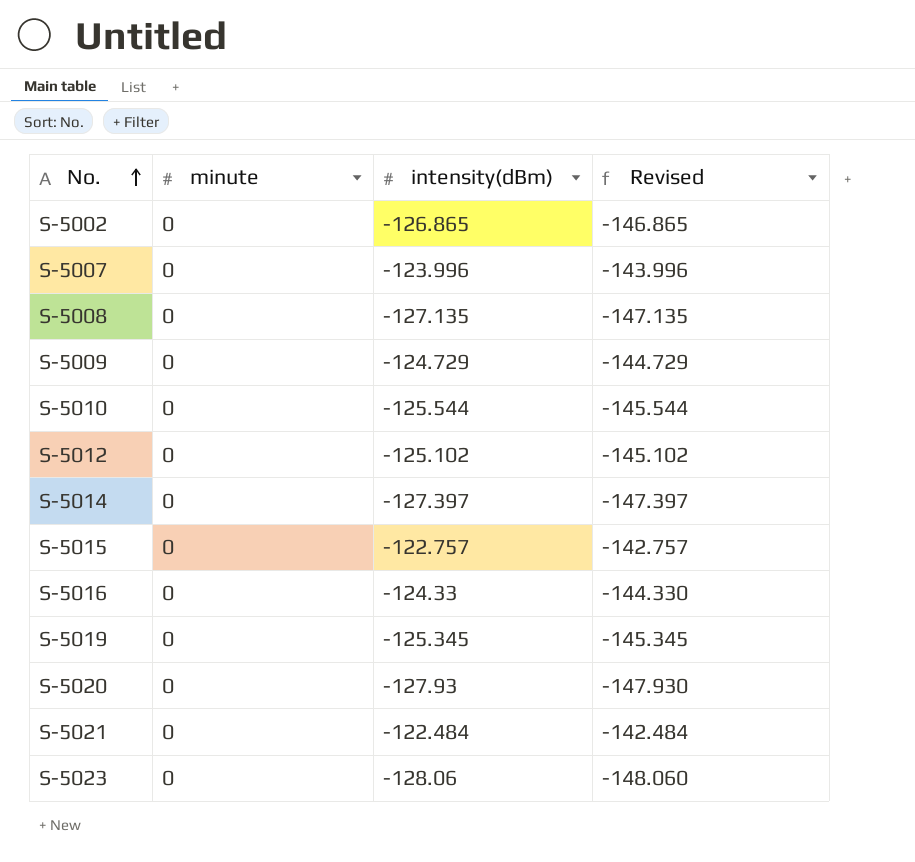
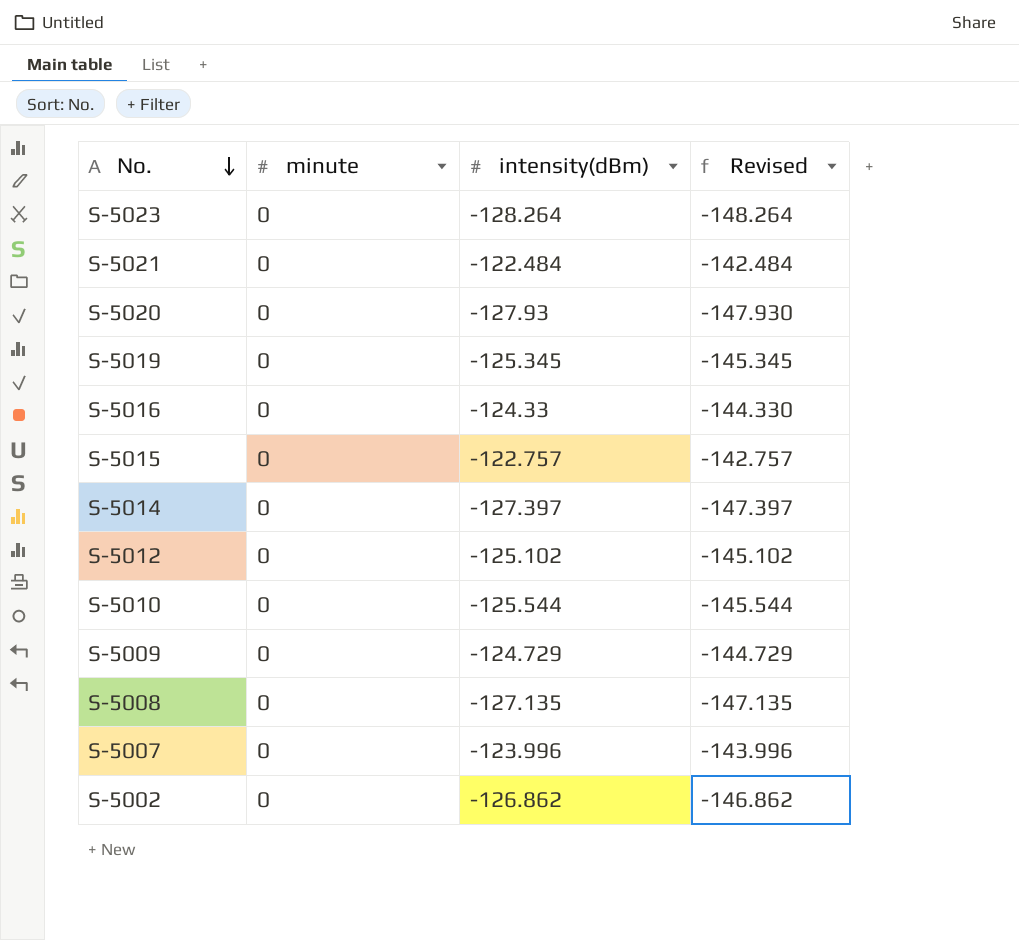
row order: No. ascending -> No. descending
S-5023 | intensity(dBm): -128.06 -> -128.264
S-5023 | Revised: -148.060 -> -148.264
S-5002 | intensity(dBm): -126.865 -> -126.862
S-5002 | Revised: -146.865 -> -146.862

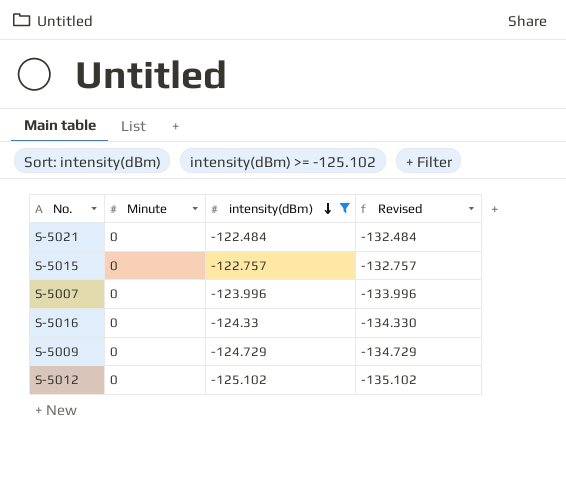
filter: none -> intensity(dBm) >= -125.102
row order: No. descending -> intensity(dBm) descending
column name: minute -> Minute
column Revised | formula: [intensity(dBm)] - 20 -> [intensity(dBm)] - 10

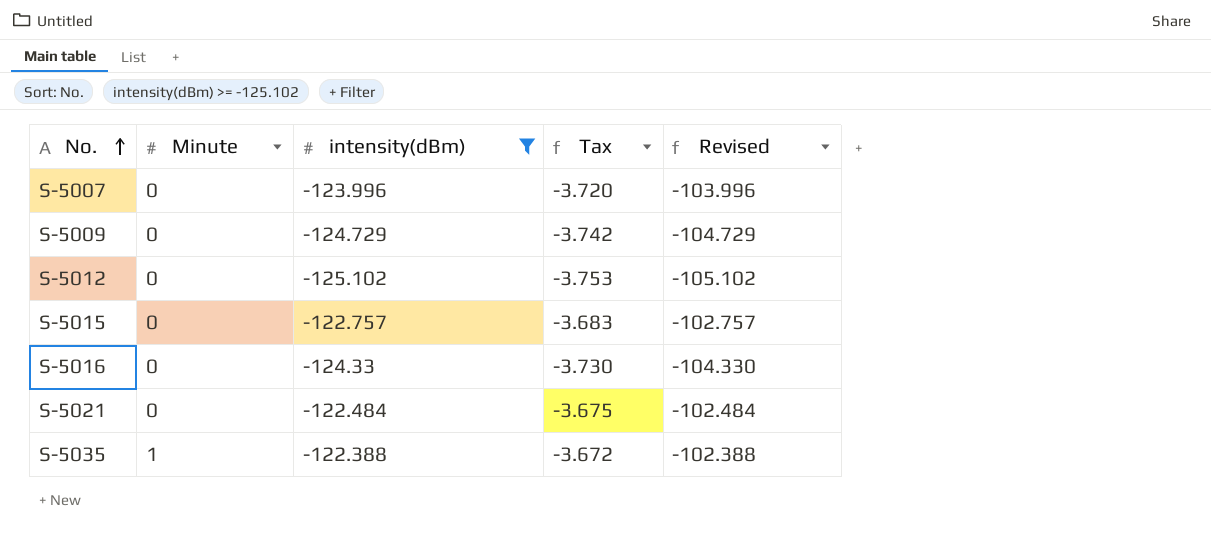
row order: intensity(dBm) descending -> No. ascending
column Tax | formula: none -> [intensity(dBm)] * 0.03
column Revised | formula: [intensity(dBm)] - 10 -> [intensity(dBm)] + 20
row S-5035: none -> 1 | -122.388 | -3.672 | -102.388

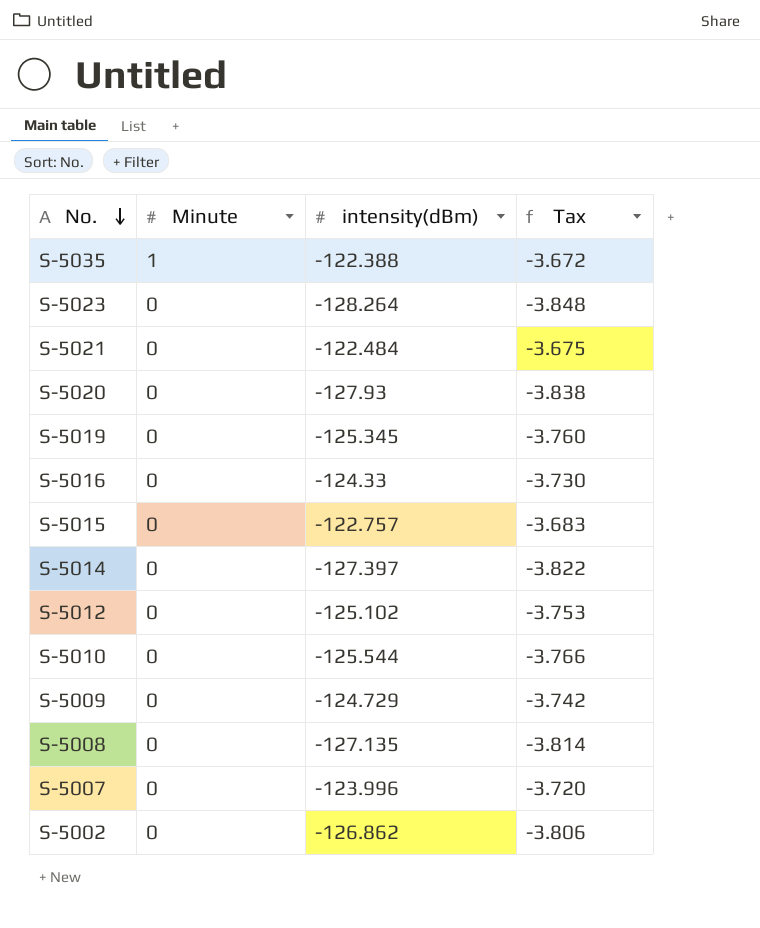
filter: intensity(dBm) >= -125.102 -> none
row order: No. ascending -> No. descending
column Revised | formula: [intensity(dBm)] + 20 -> none

